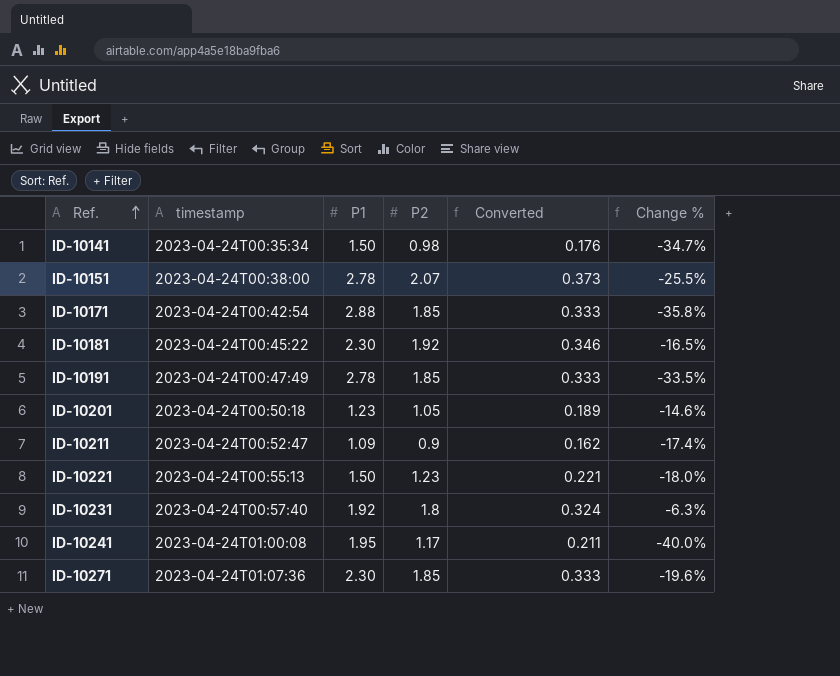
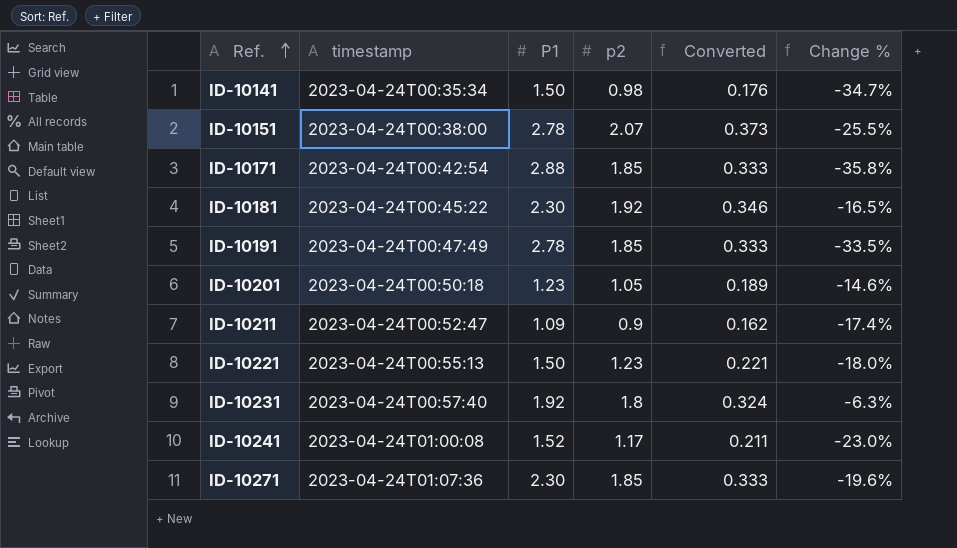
column name: P2 -> p2
ID-10241 | P1: 1.95 -> 1.52
ID-10241 | Change %: -40.0% -> -23.0%

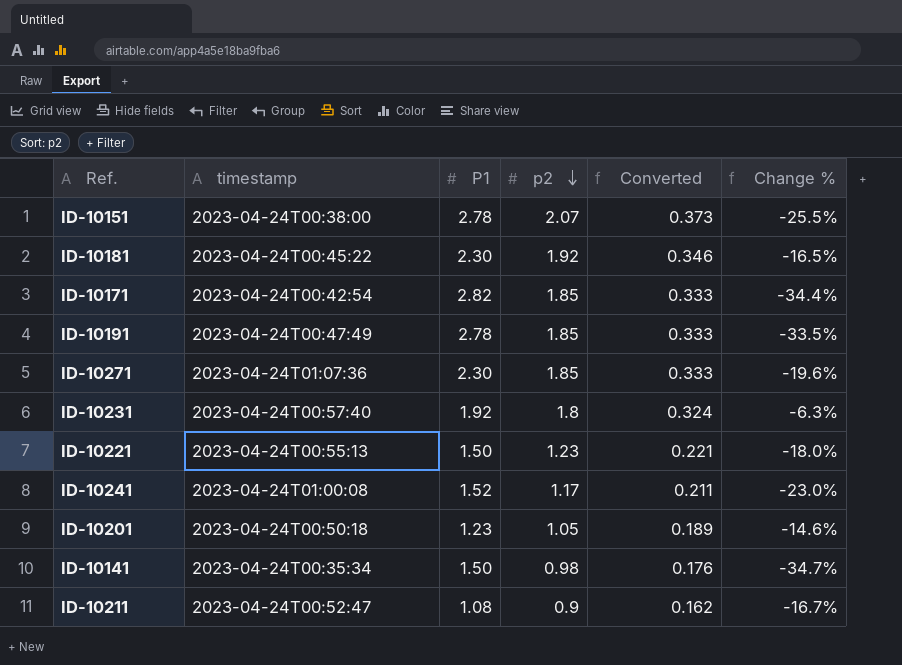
row order: Ref. ascending -> p2 descending
ID-10171 | P1: 2.88 -> 2.82
ID-10171 | Change %: -35.8% -> -34.4%
ID-10211 | P1: 1.09 -> 1.08
ID-10211 | Change %: -17.4% -> -16.7%

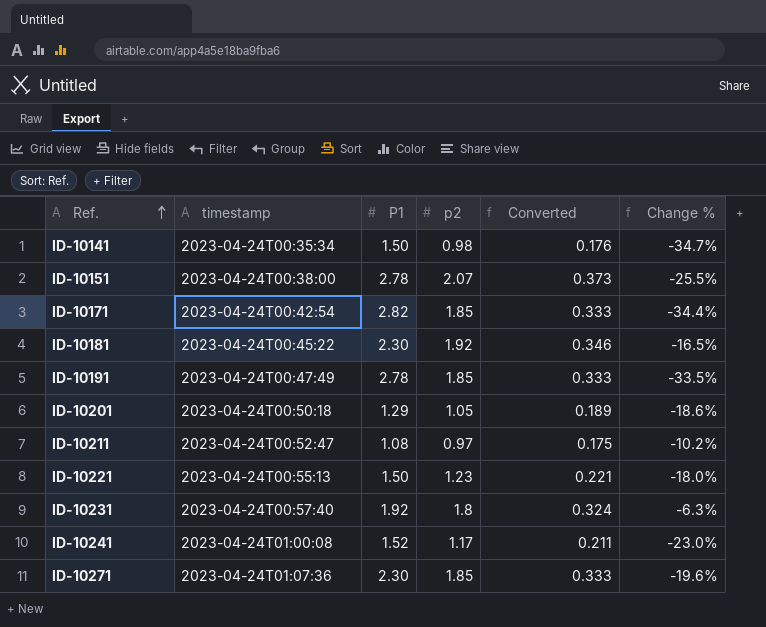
row order: p2 descending -> Ref. ascending
ID-10201 | P1: 1.23 -> 1.29
ID-10201 | Change %: -14.6% -> -18.6%
ID-10211 | p2: 0.9 -> 0.97
ID-10211 | Converted: 0.162 -> 0.175
ID-10211 | Change %: -16.7% -> -10.2%

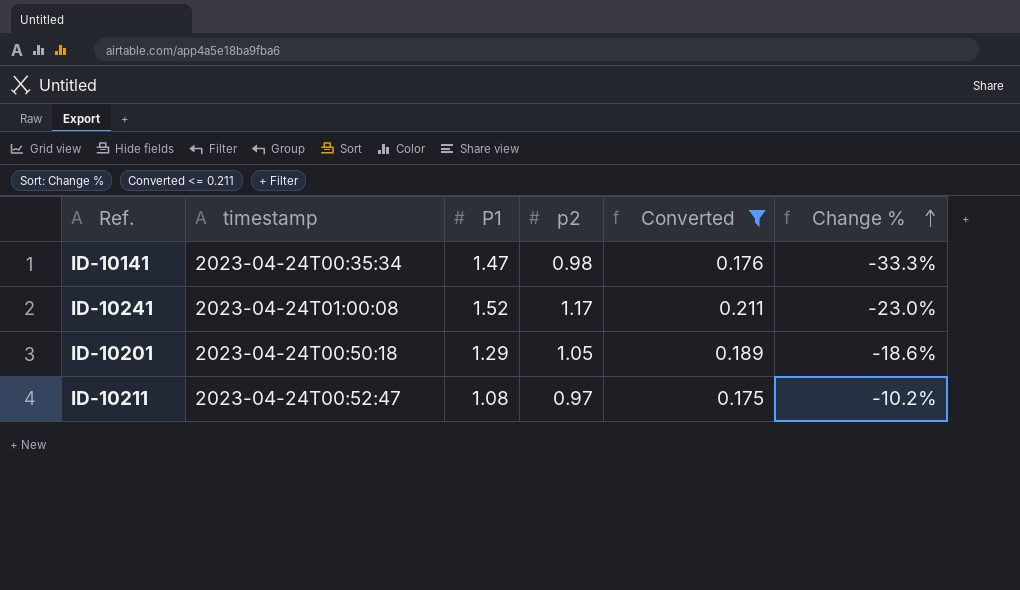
filter: none -> Converted <= 0.211
row order: Ref. ascending -> Change % ascending
ID-10141 | P1: 1.50 -> 1.47
ID-10141 | Change %: -34.7% -> -33.3%

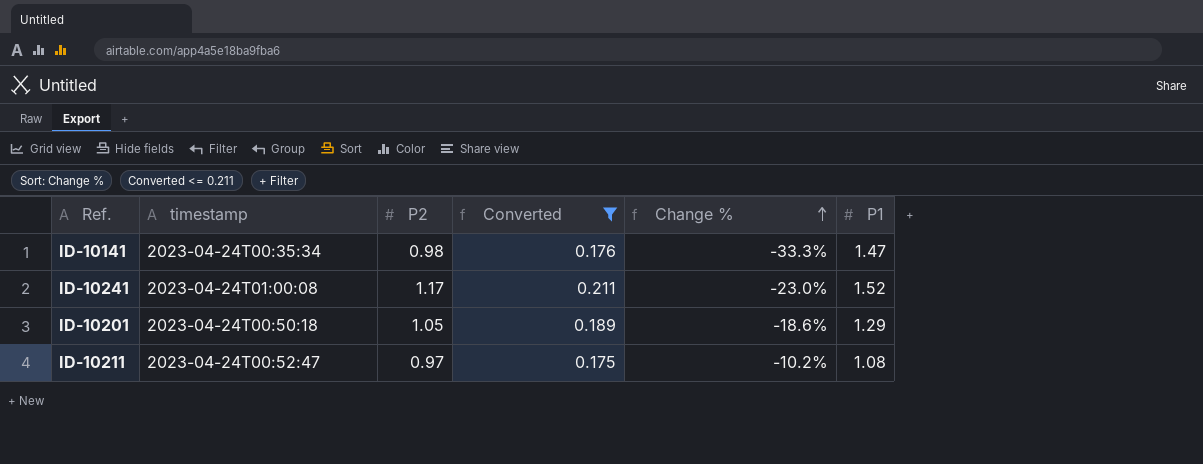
column name: p2 -> P2
column P1 | position: 3 -> 6

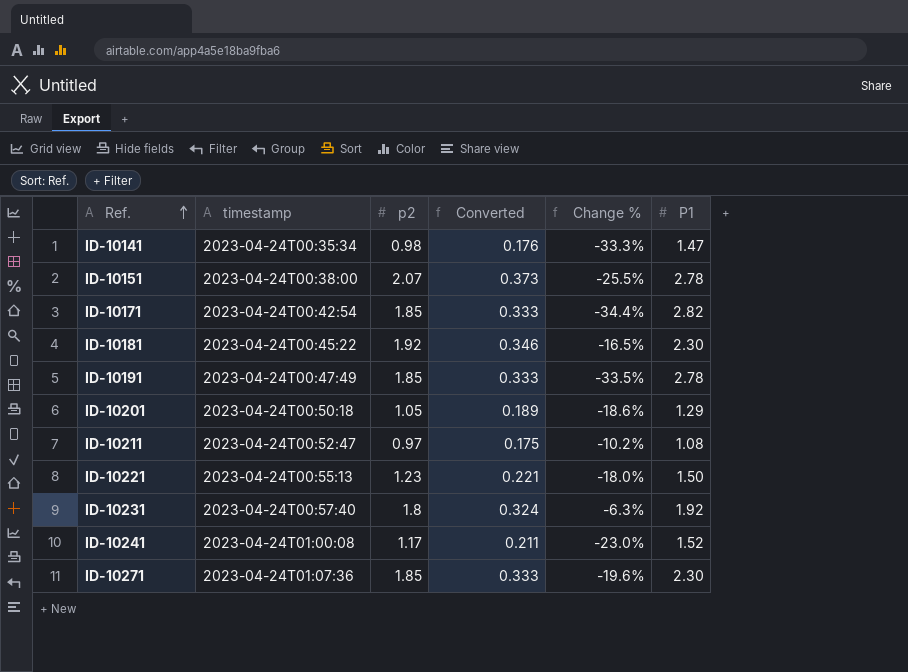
filter: Converted <= 0.211 -> none
row order: Change % ascending -> Ref. ascending
column name: P2 -> p2

